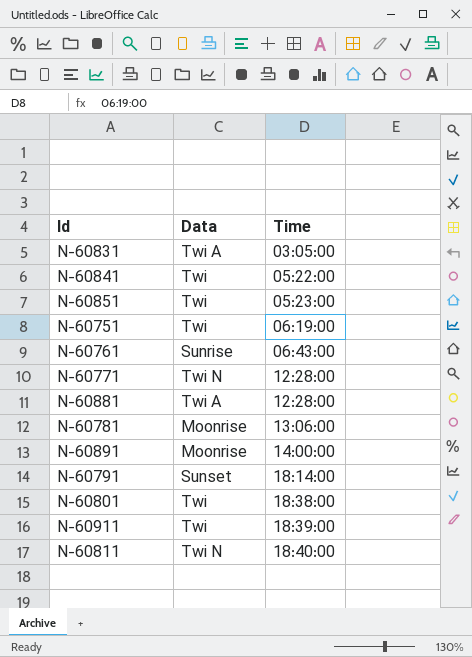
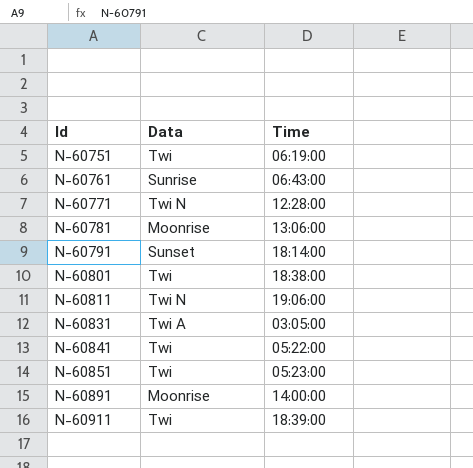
row order: Time ascending -> Id ascending
row N-60881: Twi A | 12:28:00 -> none
N-60811 | Time: 18:40:00 -> 19:06:00

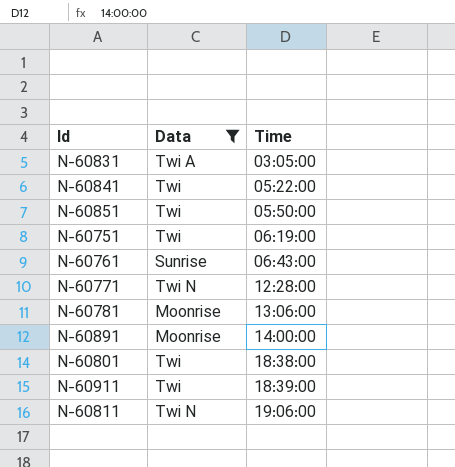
filter: none -> Data != Sunset
row order: Id ascending -> Time ascending
N-60851 | Time: 05:23:00 -> 05:50:00

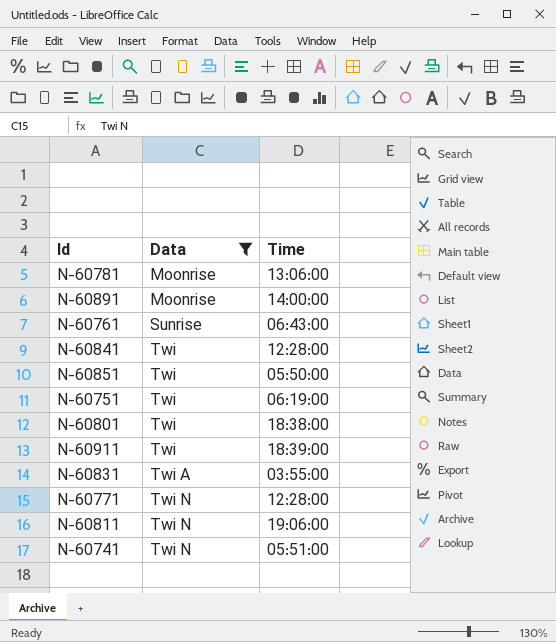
row order: Time ascending -> Data ascending
N-60841 | Time: 05:22:00 -> 12:28:00
N-60831 | Time: 03:05:00 -> 03:55:00
row N-60741: none -> Twi N | 05:51:00

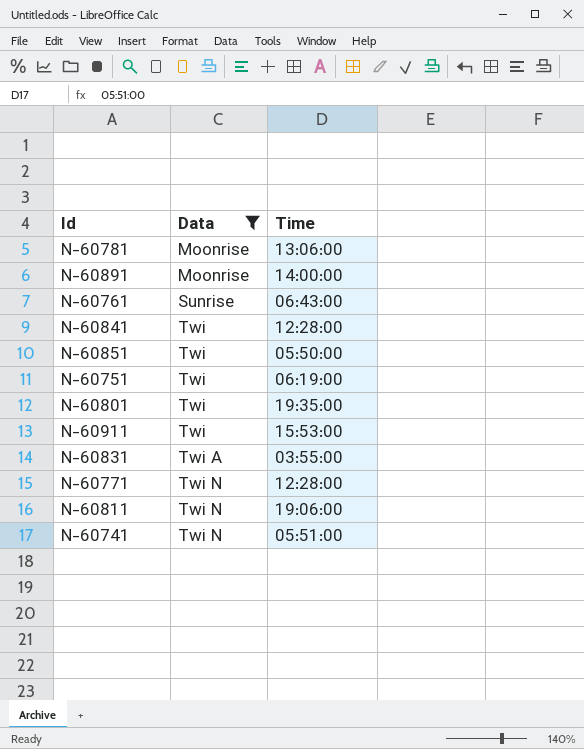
N-60801 | Time: 18:38:00 -> 19:35:00
N-60911 | Time: 18:39:00 -> 15:53:00

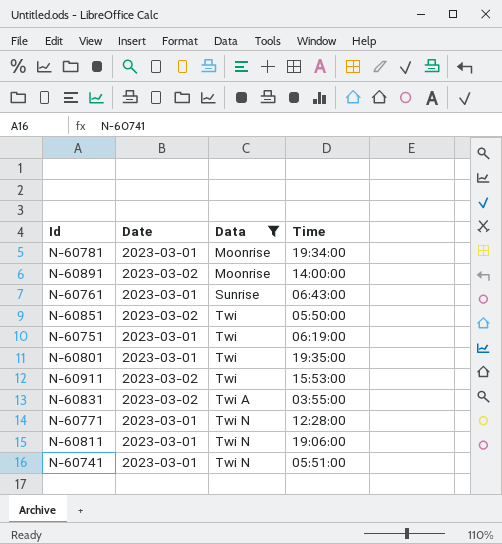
column Date | position: none -> 2
row N-60841: Twi | 12:28:00 -> none
N-60781 | Time: 13:06:00 -> 19:34:00

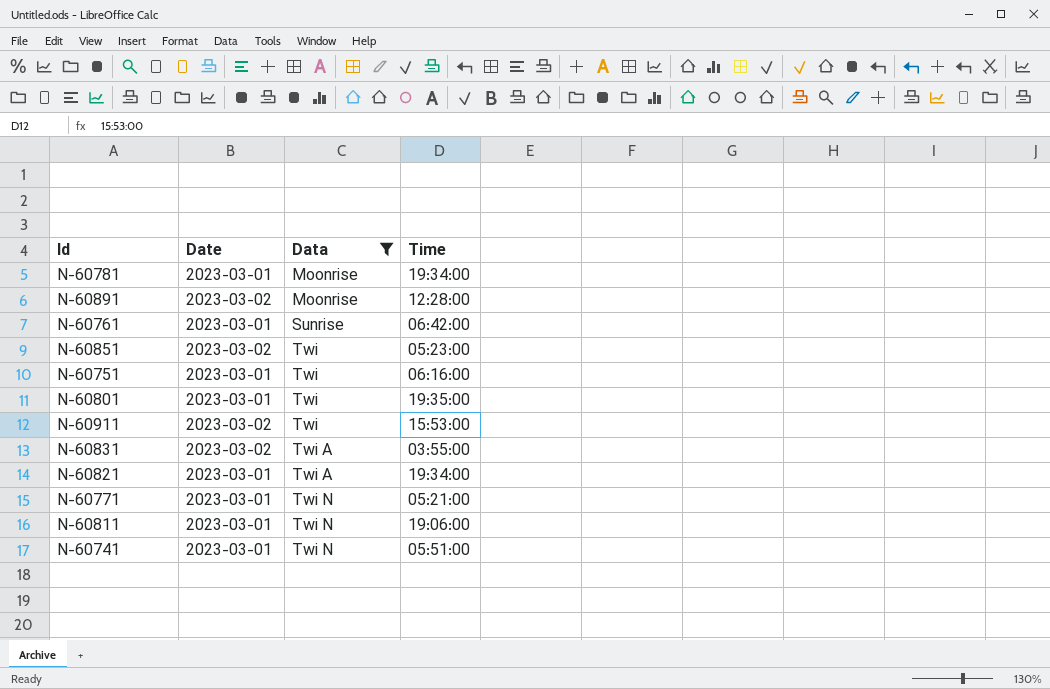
N-60891 | Time: 14:00:00 -> 12:28:00
N-60761 | Time: 06:43:00 -> 06:42:00
N-60851 | Time: 05:50:00 -> 05:23:00
N-60751 | Time: 06:19:00 -> 06:16:00
row N-60821: none -> 2023-03-01 | Twi A | 19:34:00
N-60771 | Time: 12:28:00 -> 05:21:00

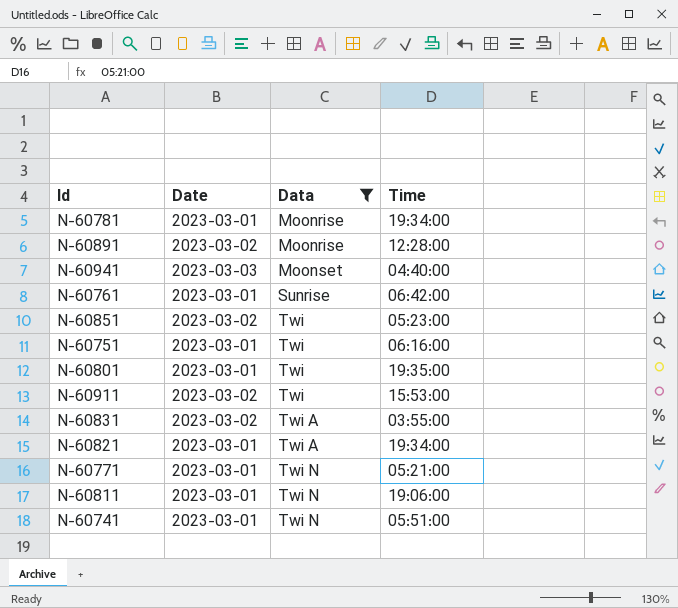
row N-60941: none -> 2023-03-03 | Moonset | 04:40:00

